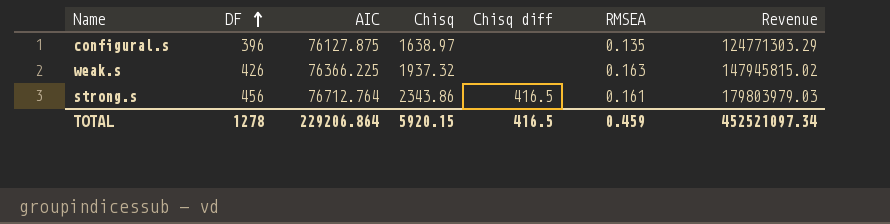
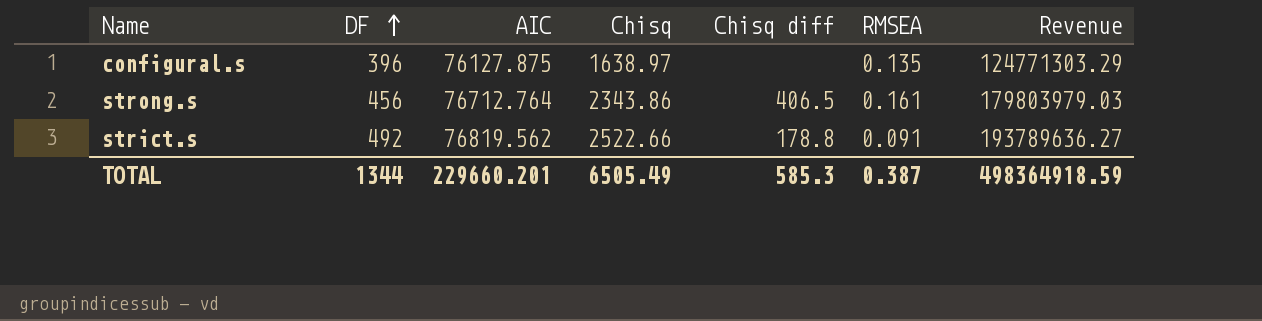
row weak.s: 426 | 76366.225 | 1937.32 | none | 0.163 | 147945815.02 -> none
strong.s | Chisq diff: 416.5 -> 406.5
row strict.s: none -> 492 | 76819.562 | 2522.66 | 178.8 | 0.091 | 193789636.27
TOTAL | DF: 1278 -> 1344
TOTAL | AIC: 229206.864 -> 229660.201
TOTAL | Chisq: 5920.15 -> 6505.49
TOTAL | Chisq diff: 416.5 -> 585.3
TOTAL | RMSEA: 0.459 -> 0.387
TOTAL | Revenue: 452521097.34 -> 498364918.59

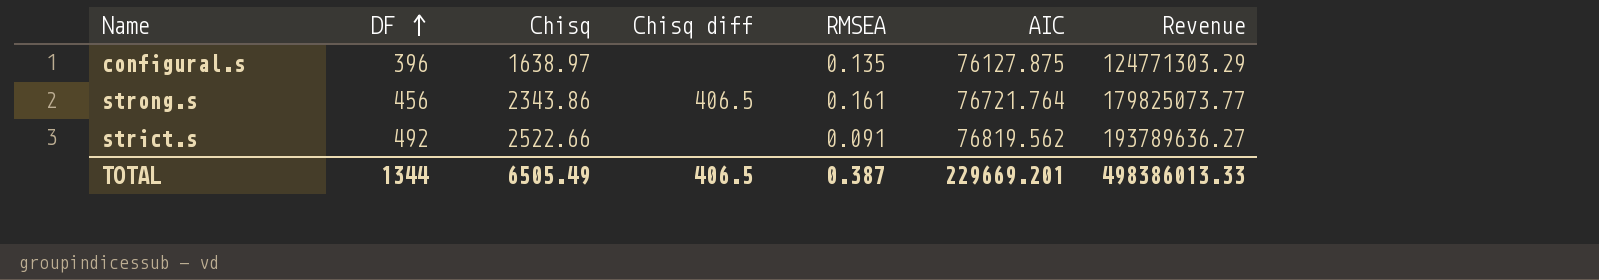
column AIC | position: 3 -> 6
strong.s | AIC: 76712.764 -> 76721.764
strong.s | Revenue: 179803979.03 -> 179825073.77
strict.s | Chisq diff: 178.8 -> none
TOTAL | Chisq diff: 585.3 -> 406.5
TOTAL | AIC: 229660.201 -> 229669.201
TOTAL | Revenue: 498364918.59 -> 498386013.33

